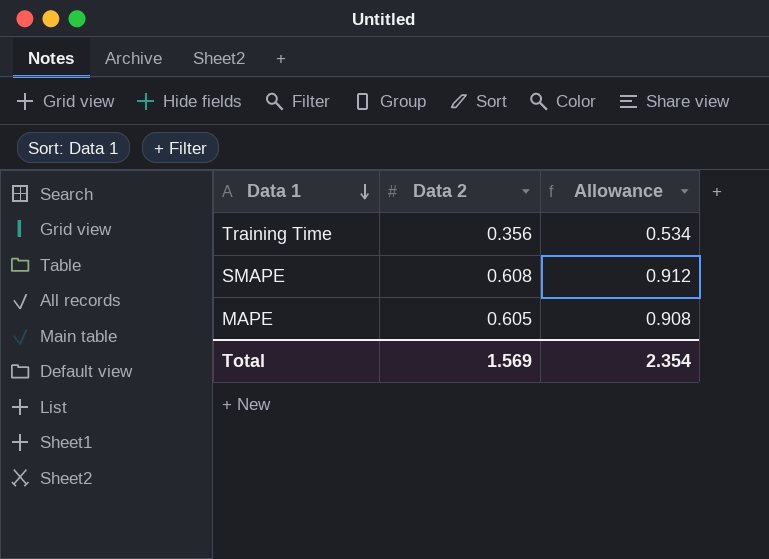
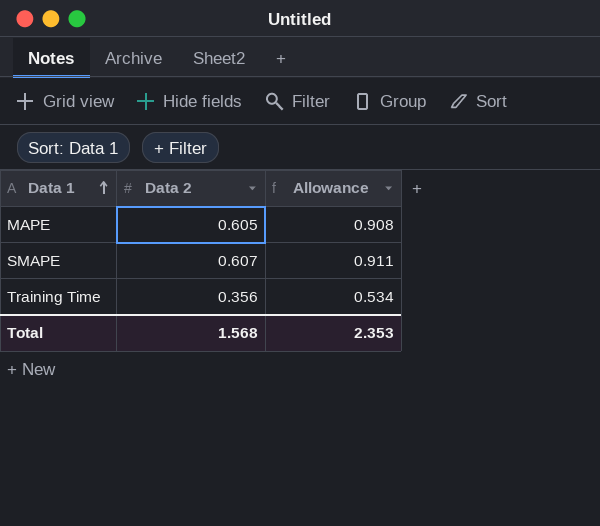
row order: Data 1 descending -> Data 1 ascending
SMAPE | Data 2: 0.608 -> 0.607
SMAPE | Allowance: 0.912 -> 0.911
Total | Data 2: 1.569 -> 1.568
Total | Allowance: 2.354 -> 2.353

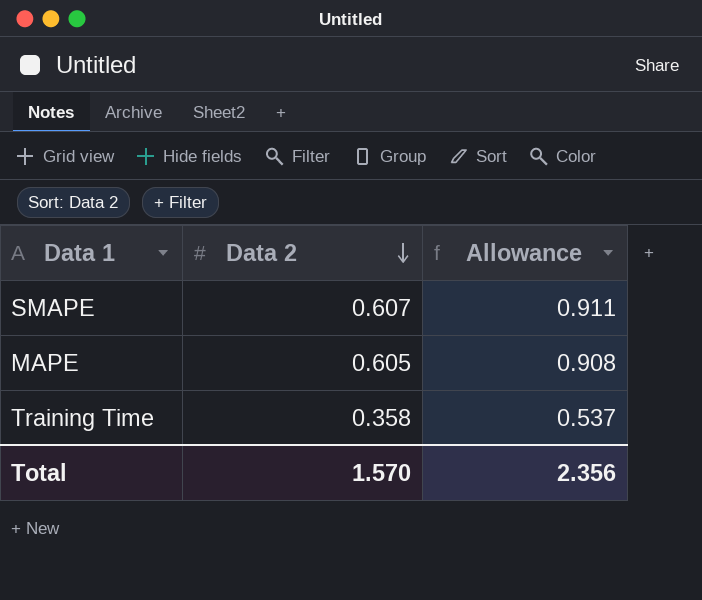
row order: Data 1 ascending -> Data 2 descending
Training Time | Data 2: 0.356 -> 0.358
Training Time | Allowance: 0.534 -> 0.537
Total | Data 2: 1.568 -> 1.570
Total | Allowance: 2.353 -> 2.356

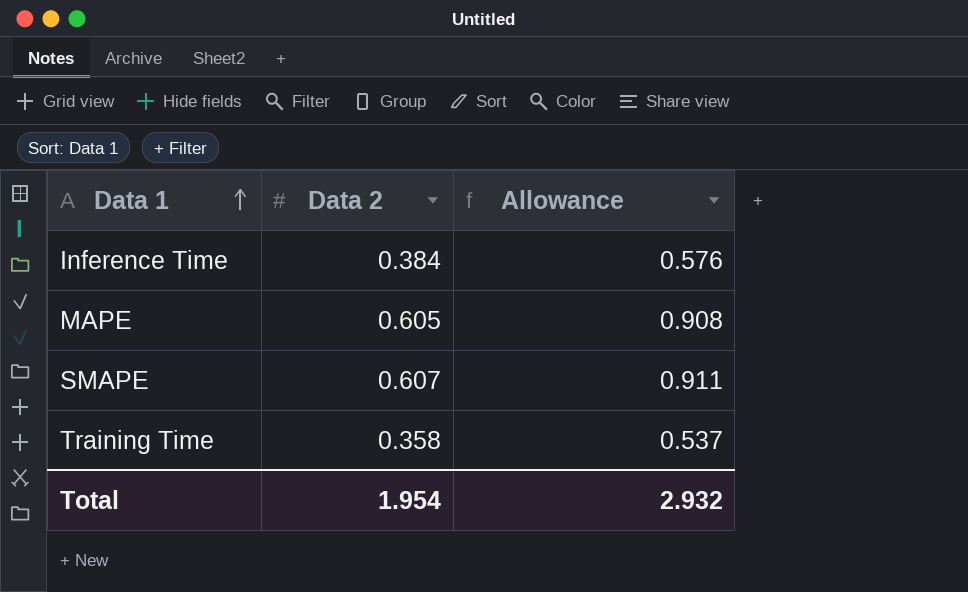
row order: Data 2 descending -> Data 1 ascending
row Inference Time: none -> 0.384 | 0.576
Total | Data 2: 1.570 -> 1.954
Total | Allowance: 2.356 -> 2.932

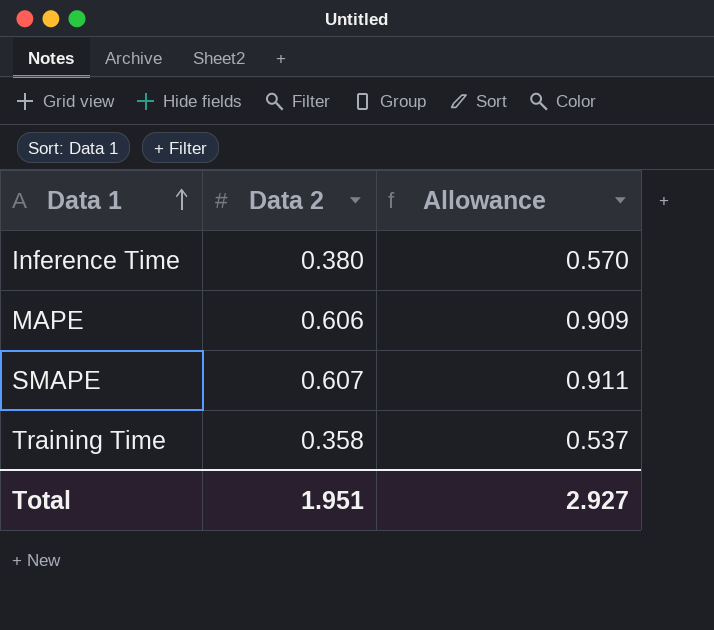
Inference Time | Data 2: 0.384 -> 0.380
Inference Time | Allowance: 0.576 -> 0.570
MAPE | Data 2: 0.605 -> 0.606
MAPE | Allowance: 0.908 -> 0.909
Total | Data 2: 1.954 -> 1.951
Total | Allowance: 2.932 -> 2.927

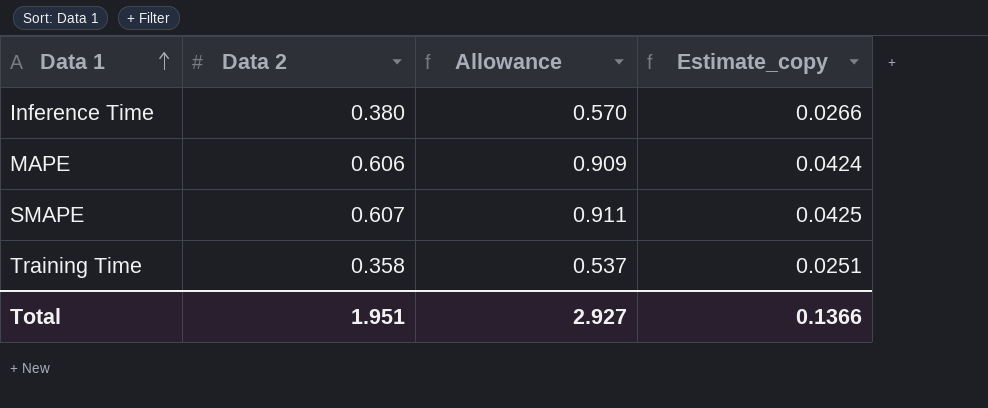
column Estimate_copy | formula: none -> [Data 2] * 0.07

